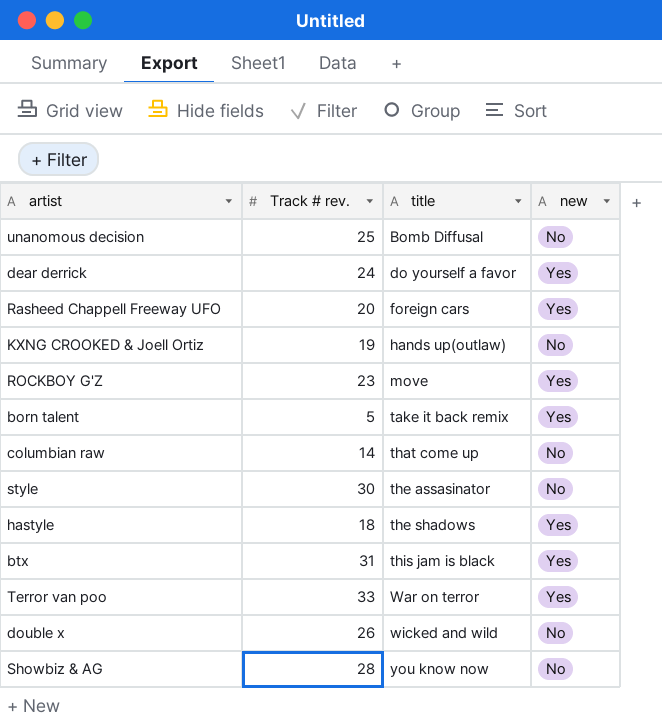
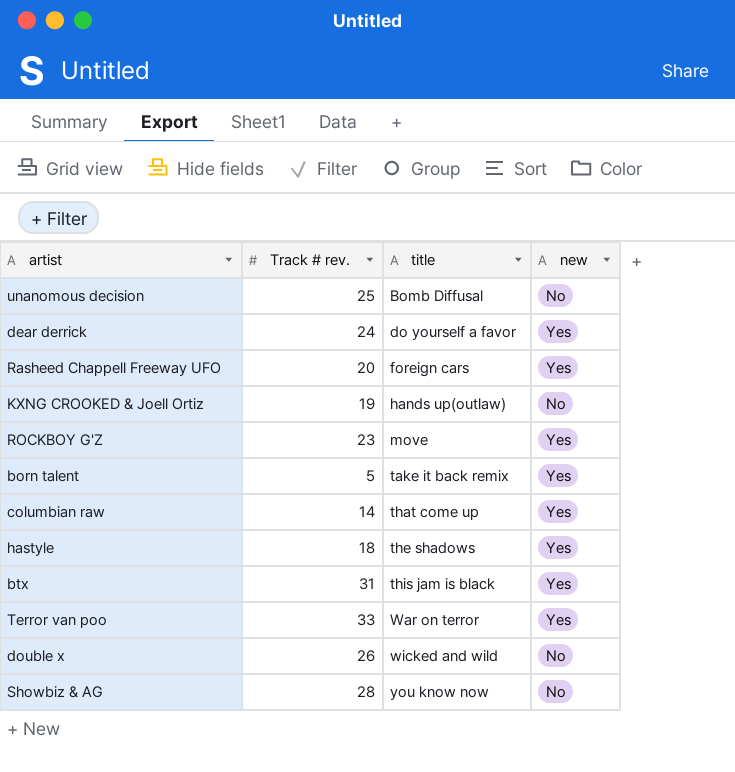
row style: 30 | the assasinator | No -> none
columbian raw | new: No -> Yes

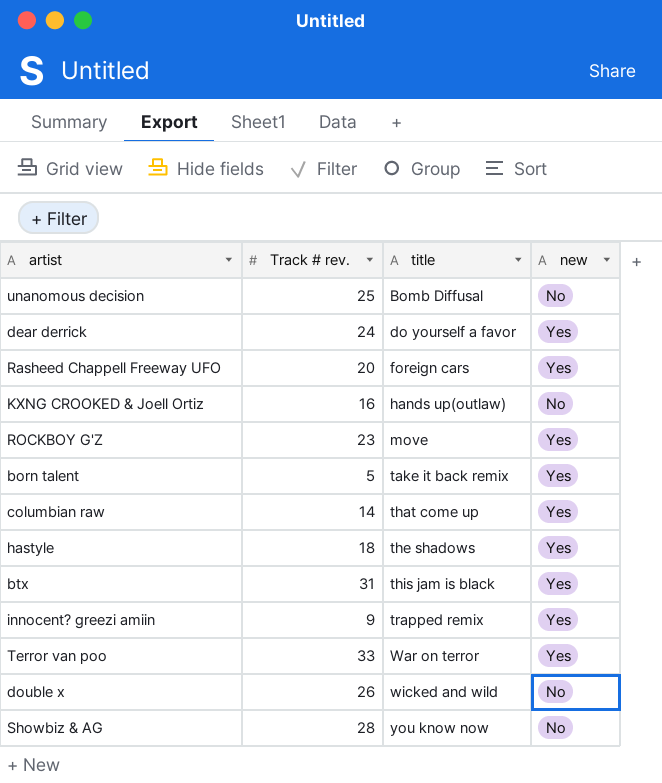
KXNG CROOKED & Joell Ortiz | Track # rev.: 19 -> 16
row innocent? greezi amiin: none -> 9 | trapped remix | Yes

